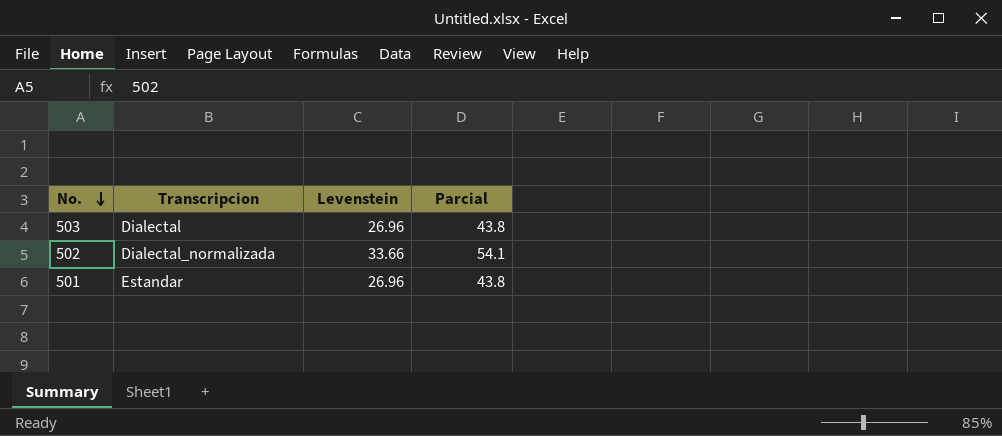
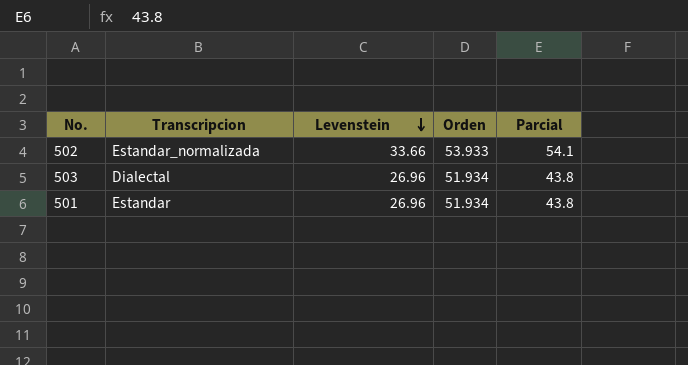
row order: No. descending -> Levenstein descending
column Orden | position: none -> 4
502 | Transcripcion: Dialectal_normalizada -> Estandar_normalizada

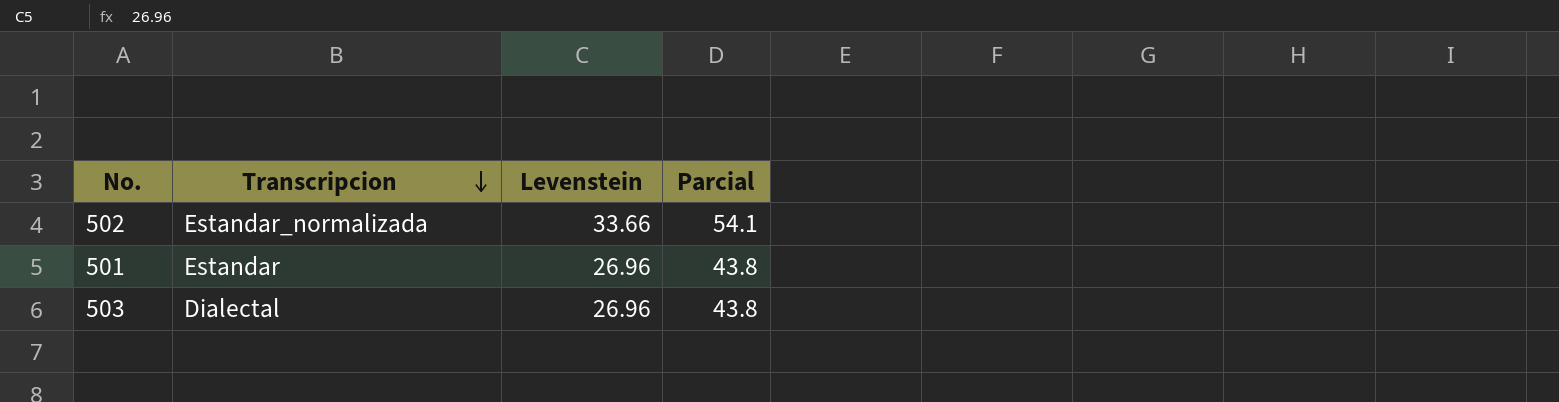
row order: Levenstein descending -> Transcripcion descending
column Orden | position: 4 -> none

